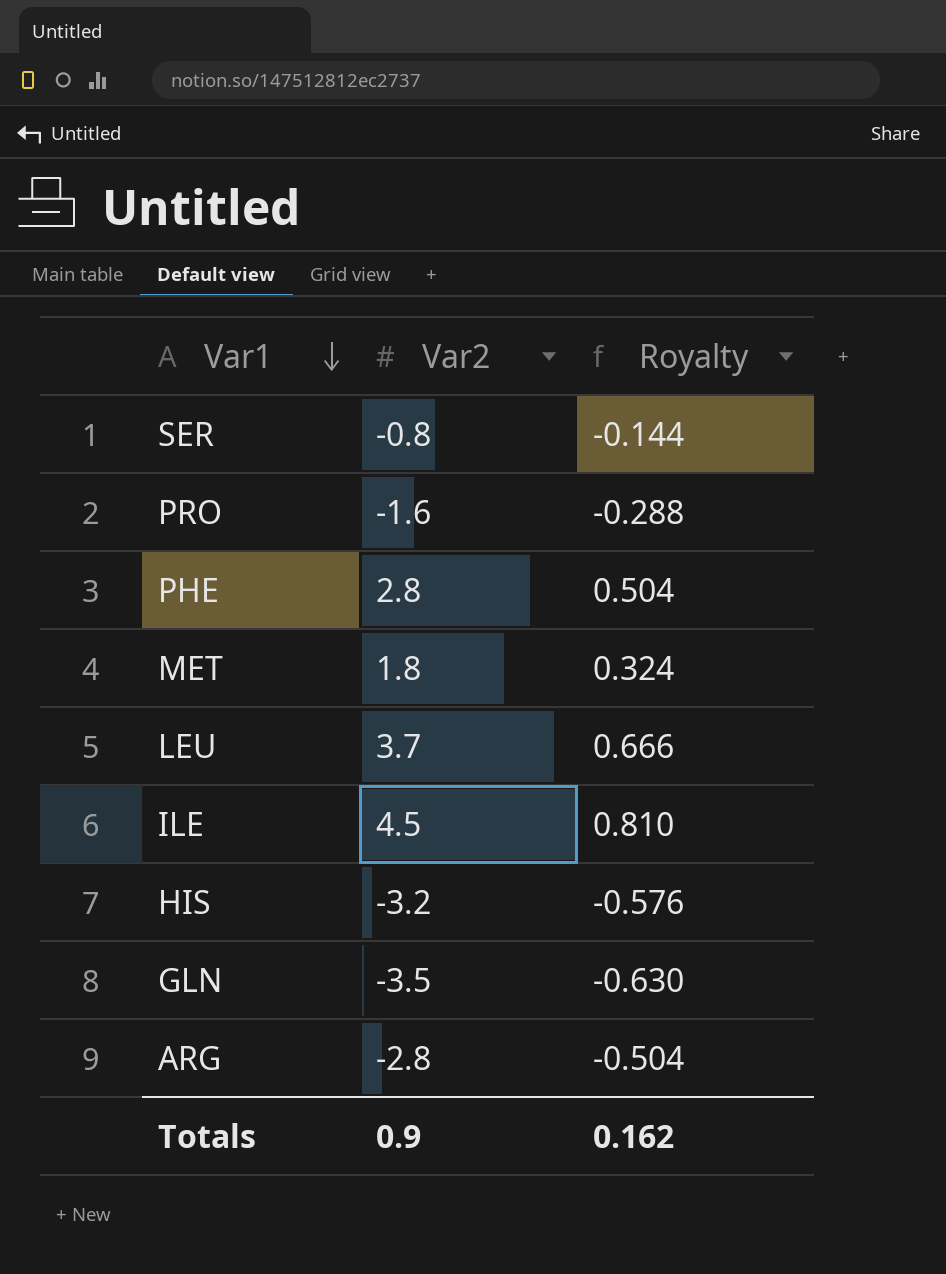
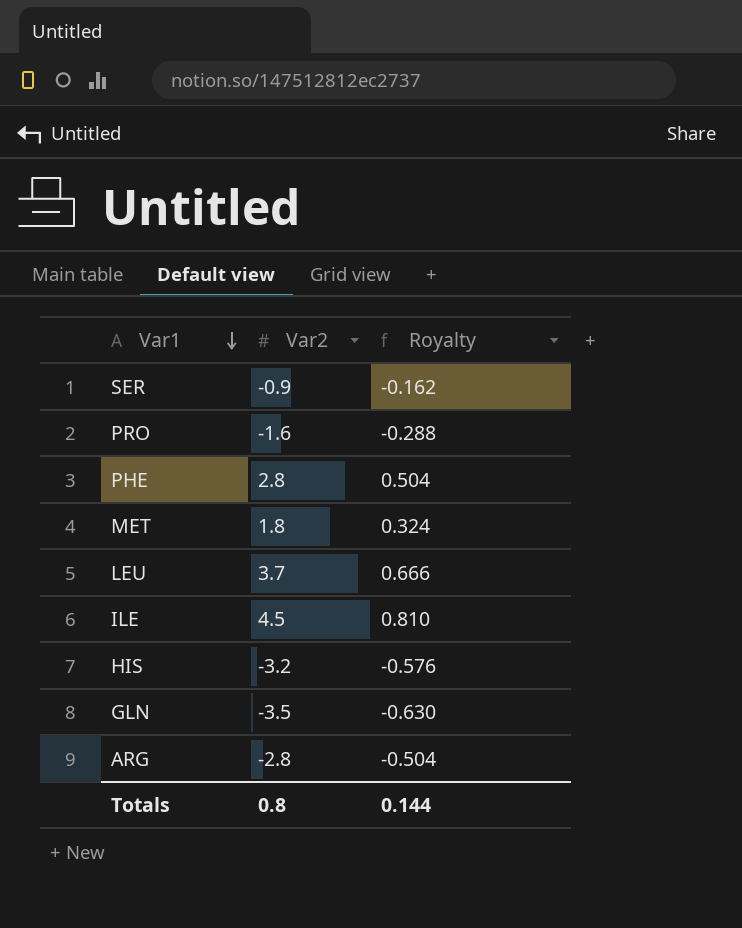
SER | Var2: -0.8 -> -0.9
SER | Royalty: -0.144 -> -0.162
Totals | Var2: 0.9 -> 0.8
Totals | Royalty: 0.162 -> 0.144

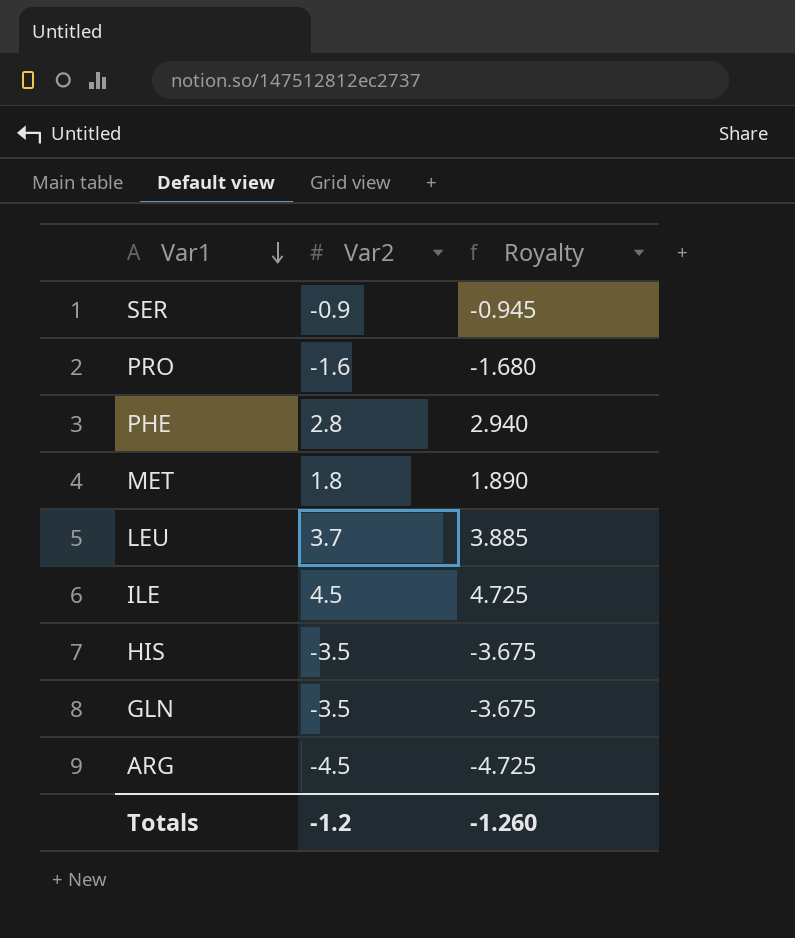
column Royalty | formula: [Var2] * 0.18 -> [Var2] * 1.05
HIS | Var2: -3.2 -> -3.5
ARG | Var2: -2.8 -> -4.5
Totals | Var2: 0.8 -> -1.2
Totals | Royalty: 0.144 -> -1.260

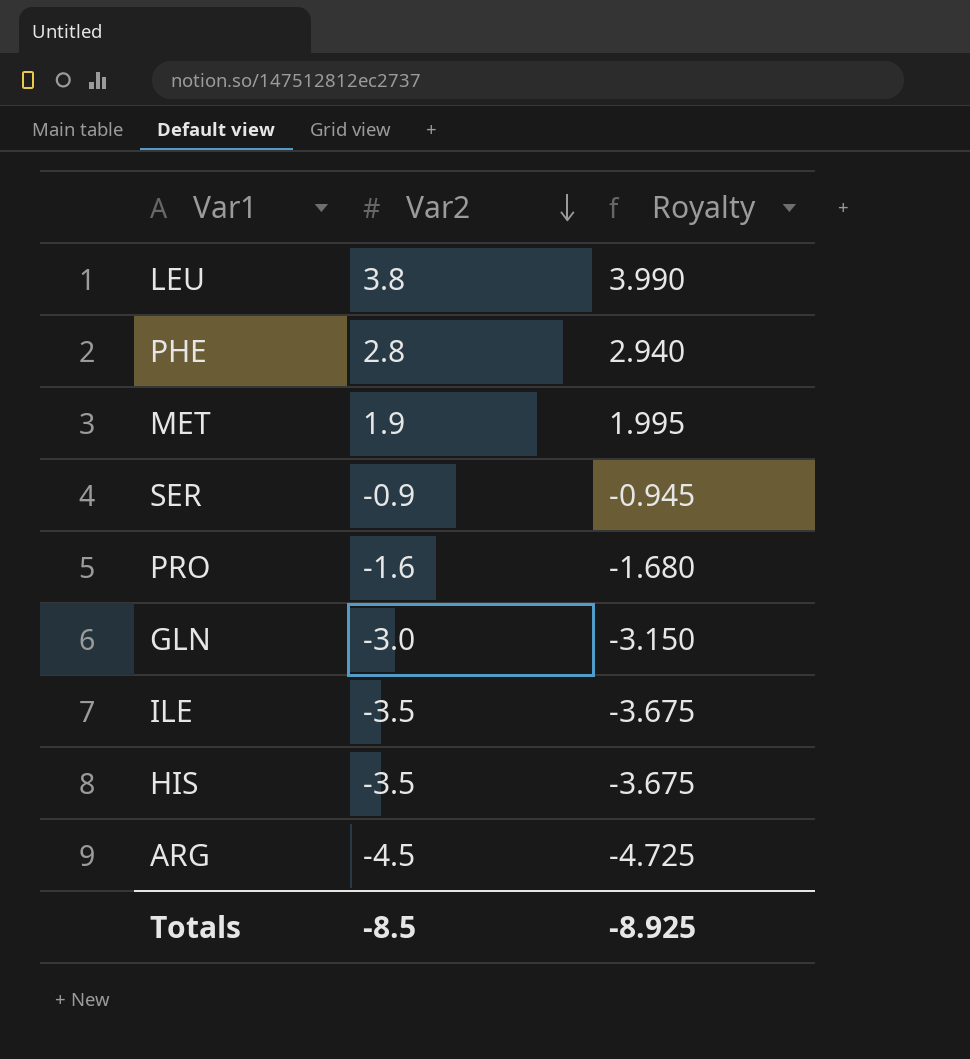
row order: Var1 descending -> Var2 descending
LEU | Var2: 3.7 -> 3.8
LEU | Royalty: 3.885 -> 3.990
MET | Var2: 1.8 -> 1.9
MET | Royalty: 1.890 -> 1.995
GLN | Var2: -3.5 -> -3.0
GLN | Royalty: -3.675 -> -3.150
ILE | Var2: 4.5 -> -3.5
ILE | Royalty: 4.725 -> -3.675
Totals | Var2: -1.2 -> -8.5
Totals | Royalty: -1.260 -> -8.925

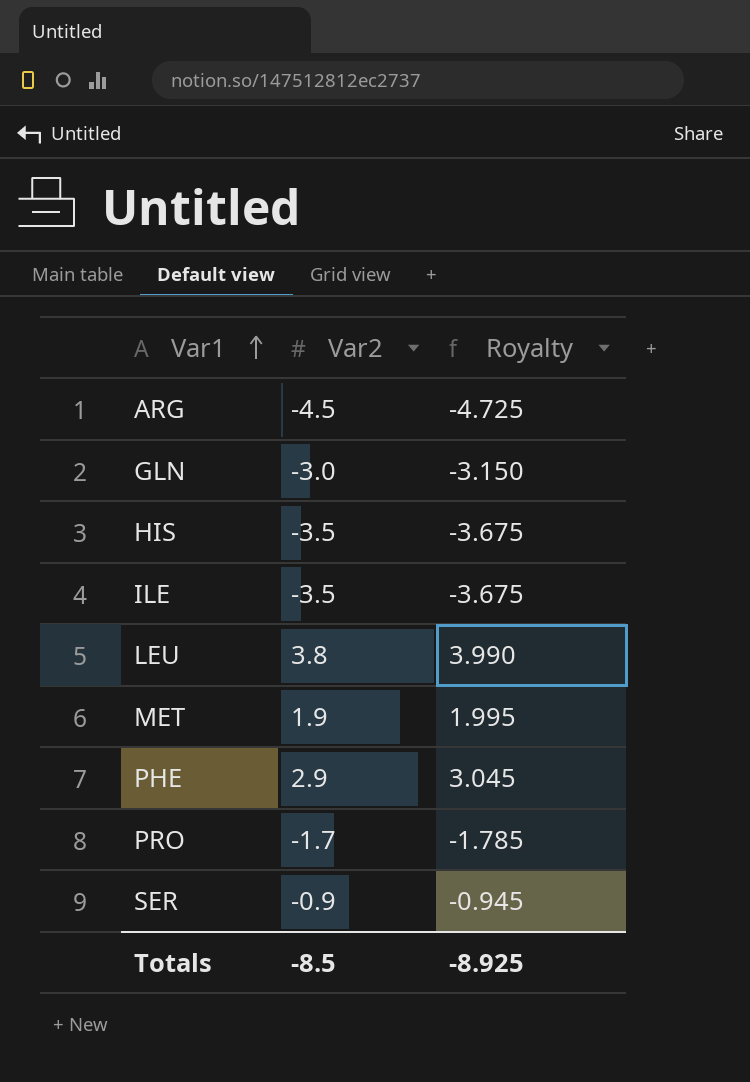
row order: Var2 descending -> Var1 ascending
PHE | Var2: 2.8 -> 2.9
PHE | Royalty: 2.940 -> 3.045
PRO | Var2: -1.6 -> -1.7
PRO | Royalty: -1.680 -> -1.785

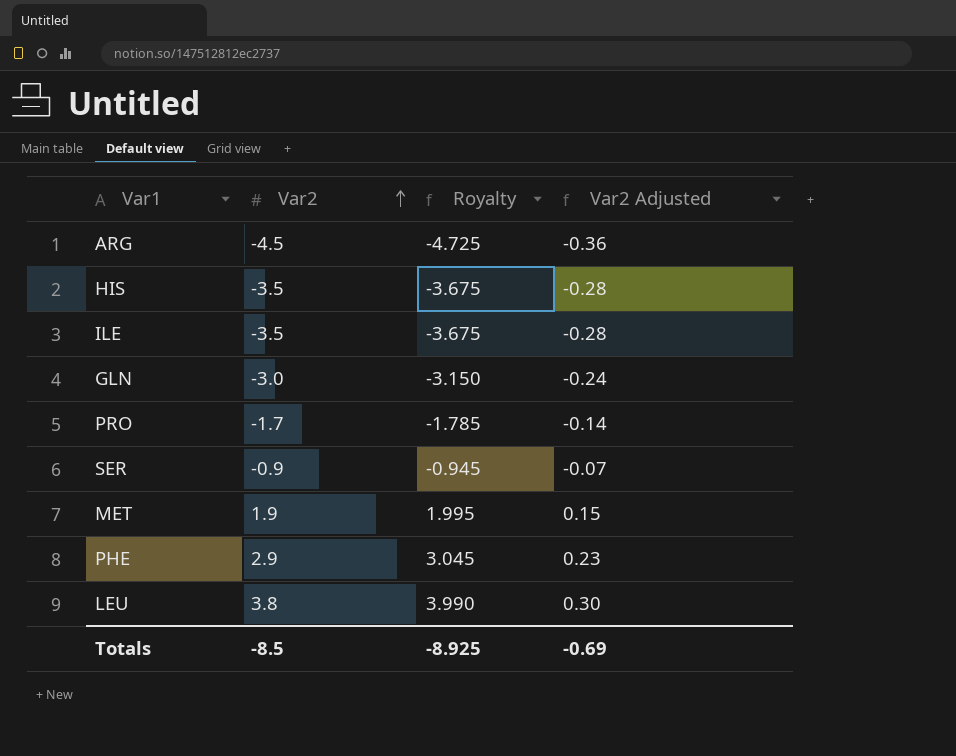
row order: Var1 ascending -> Var2 ascending
column Var2 Adjusted | formula: none -> [Var2] * 0.08

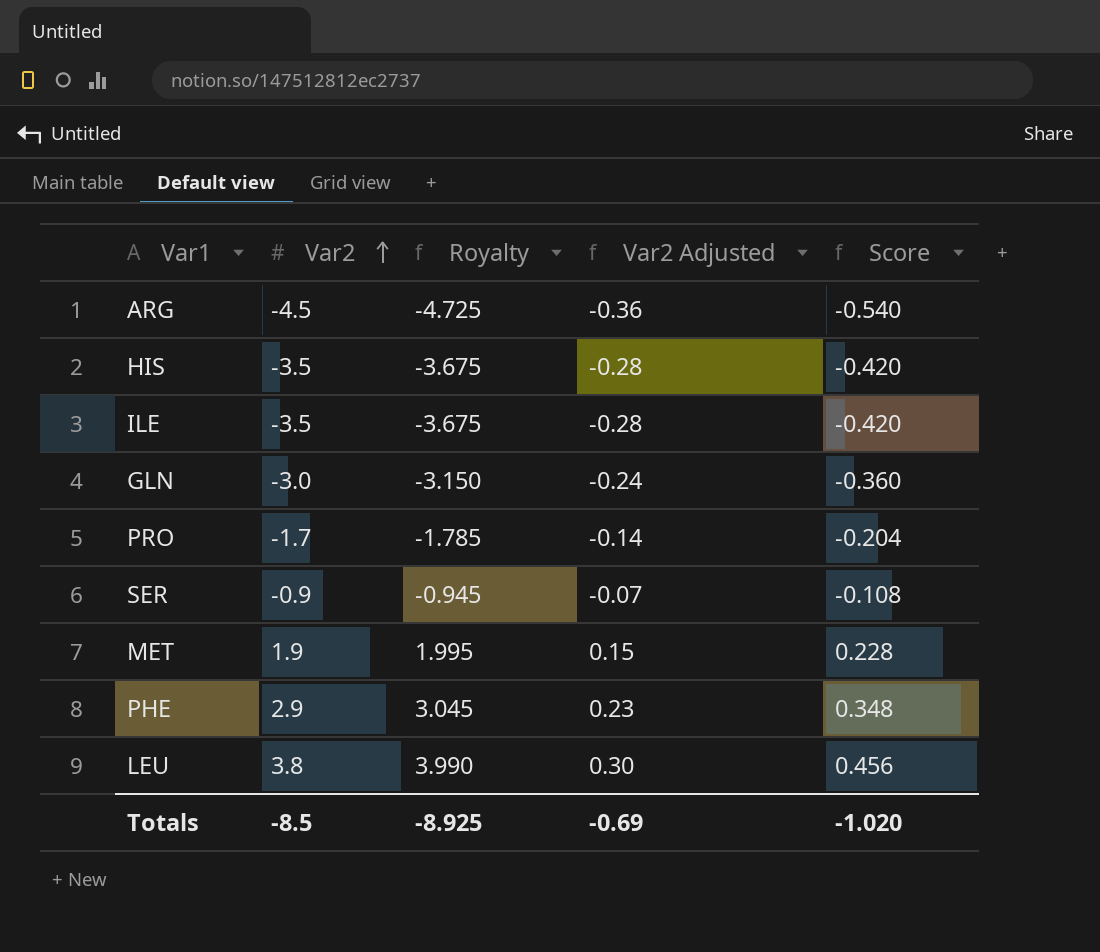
column Score | formula: none -> [Var2] * 0.12

